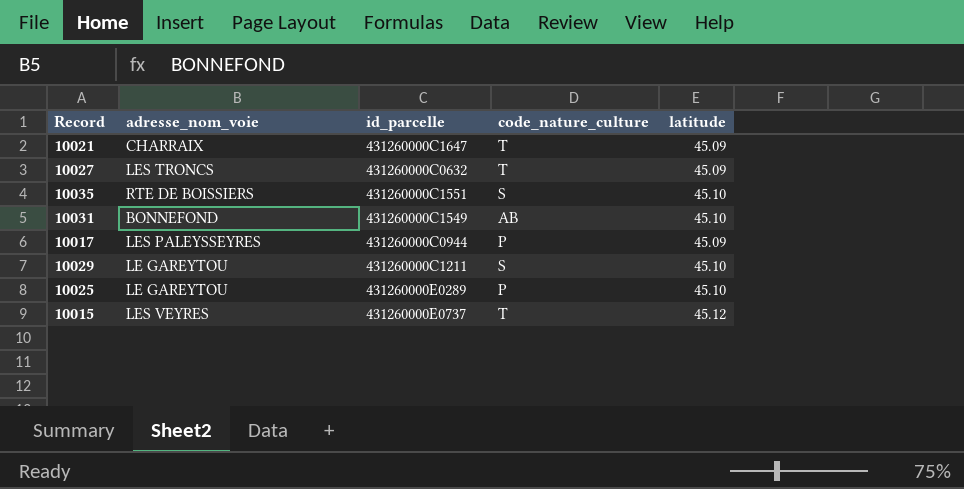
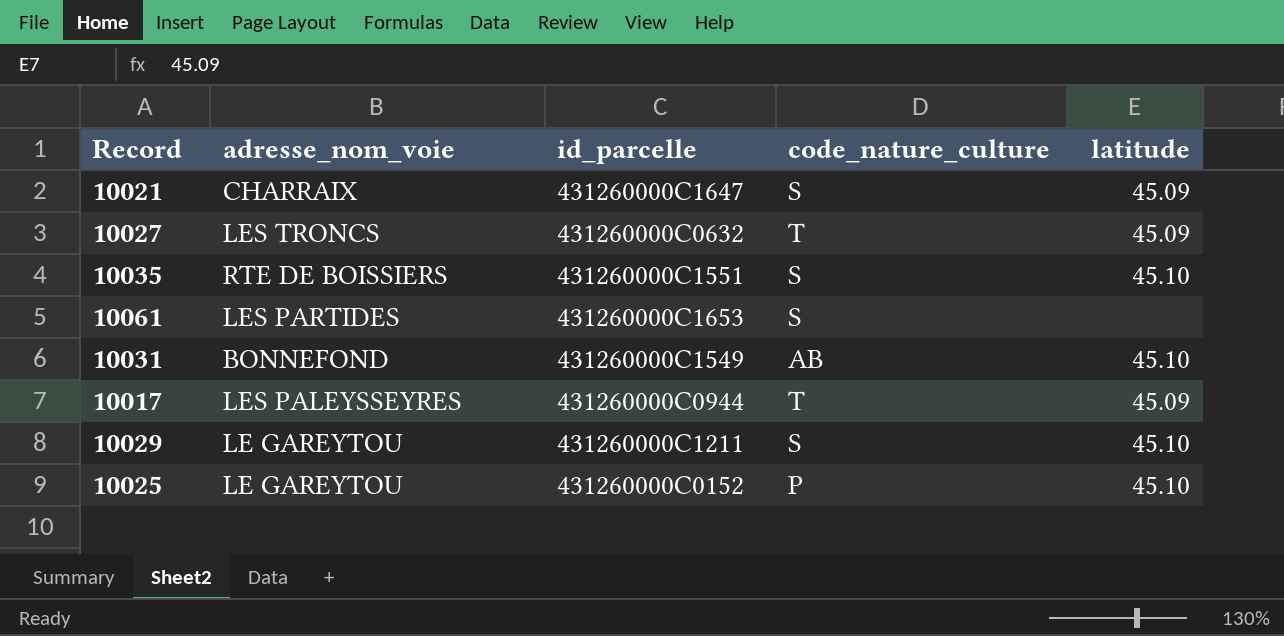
row 10015: LES VEYRES | 431260000E0737 | T | 45.12 -> none
10021 | code_nature_culture: T -> S
row 10061: none -> LES PARTIDES | 431260000C1653 | S | none
10017 | code_nature_culture: P -> T
10025 | id_parcelle: 431260000E0289 -> 431260000C0152

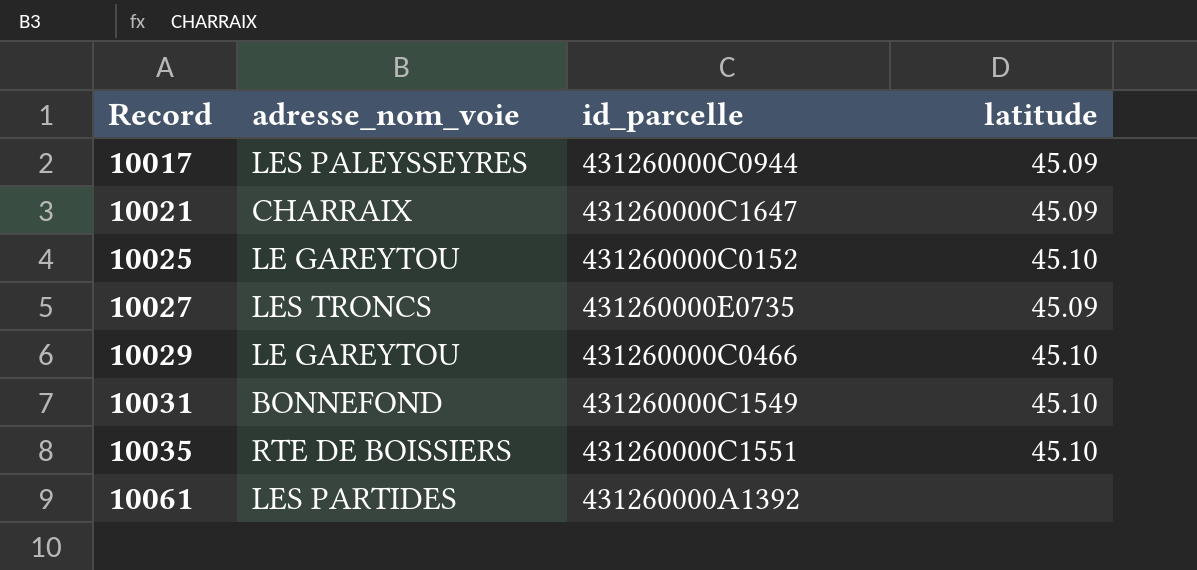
row order: none -> Record ascending
column code_nature_culture | position: 4 -> none
10027 | id_parcelle: 431260000C0632 -> 431260000E0735
10029 | id_parcelle: 431260000C1211 -> 431260000C0466
10061 | id_parcelle: 431260000C1653 -> 431260000A1392

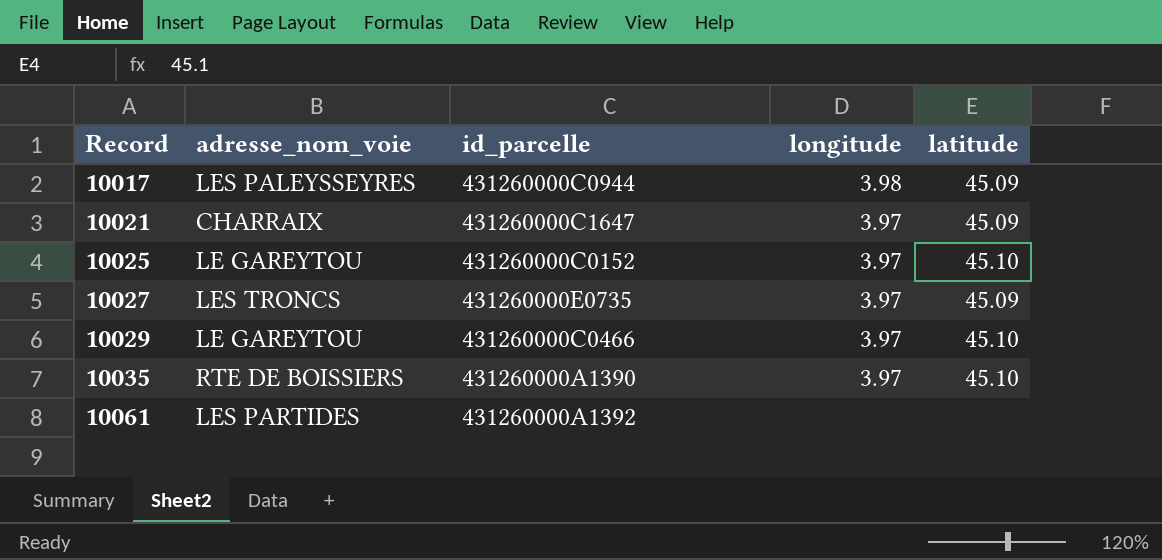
column longitude | position: none -> 4
row 10031: BONNEFOND | 431260000C1549 | 45.10 -> none
10035 | id_parcelle: 431260000C1551 -> 431260000A1390

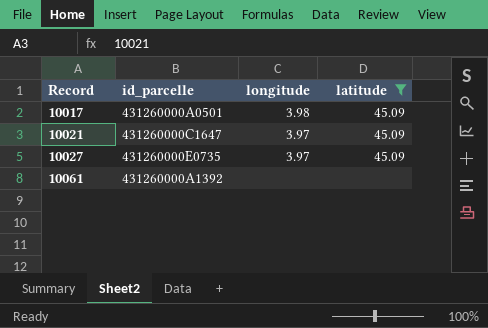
filter: none -> latitude != 45.10
column adresse_nom_voie | position: 2 -> none
10017 | id_parcelle: 431260000C0944 -> 431260000A0501

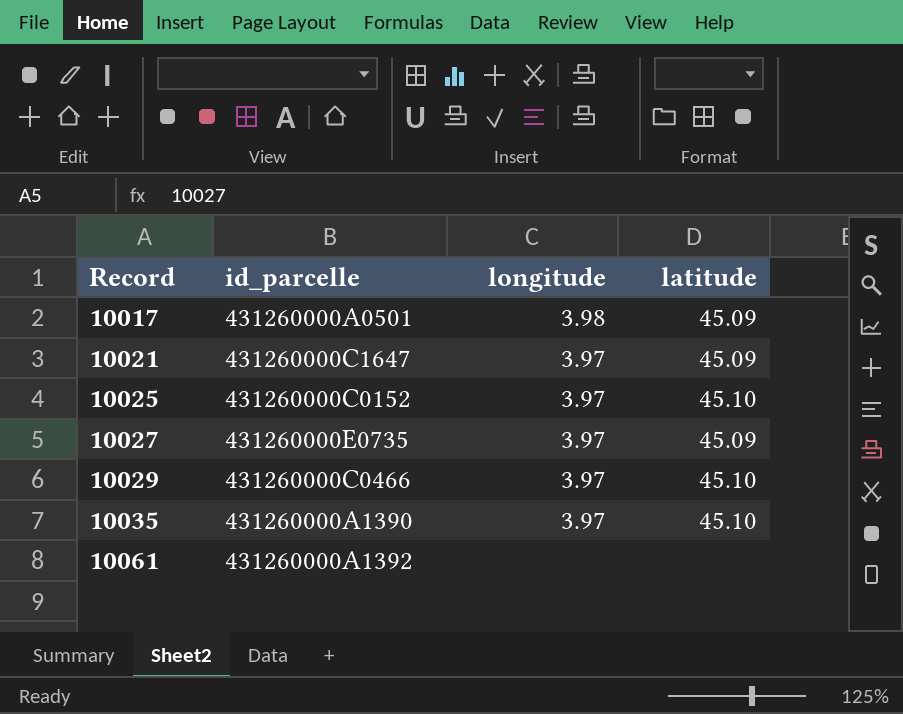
filter: latitude != 45.10 -> none

